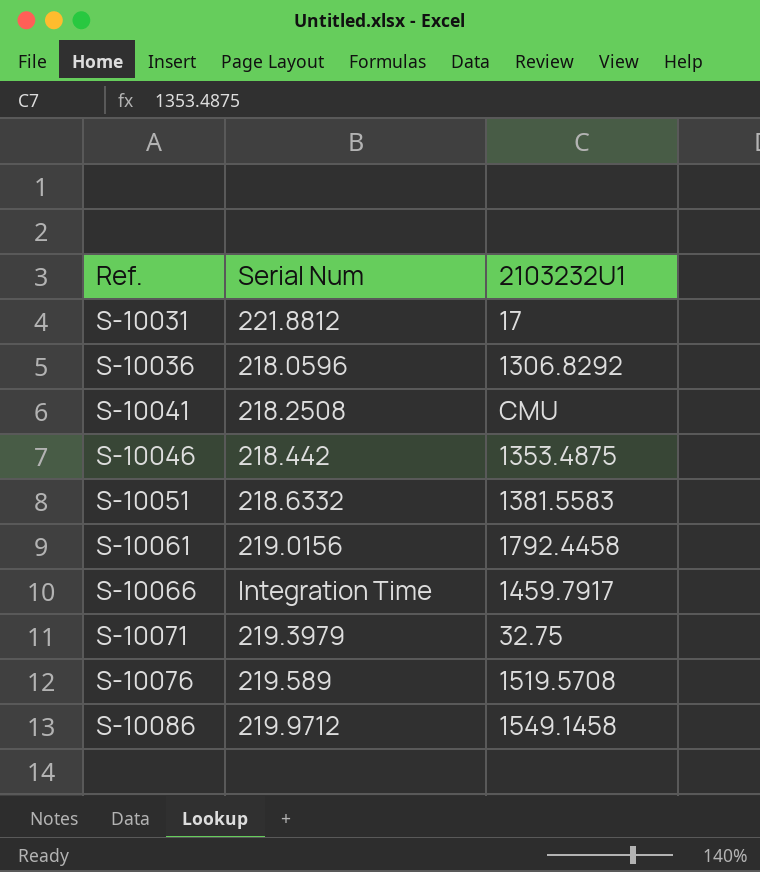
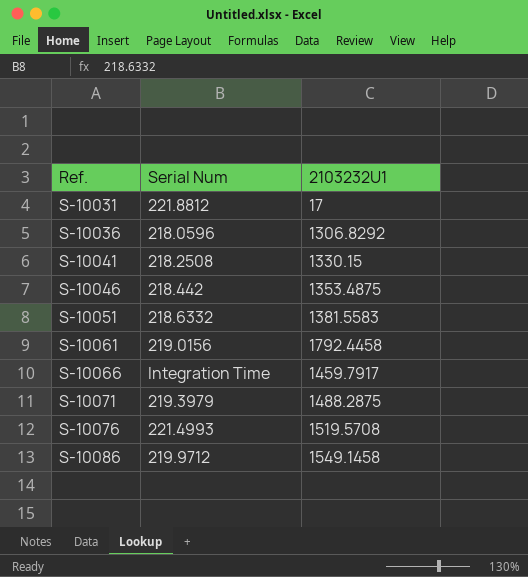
S-10041 | 2103232U1: CMU -> 1330.15
S-10071 | 2103232U1: 32.75 -> 1488.2875
S-10076 | Serial Num: 219.589 -> 221.4993

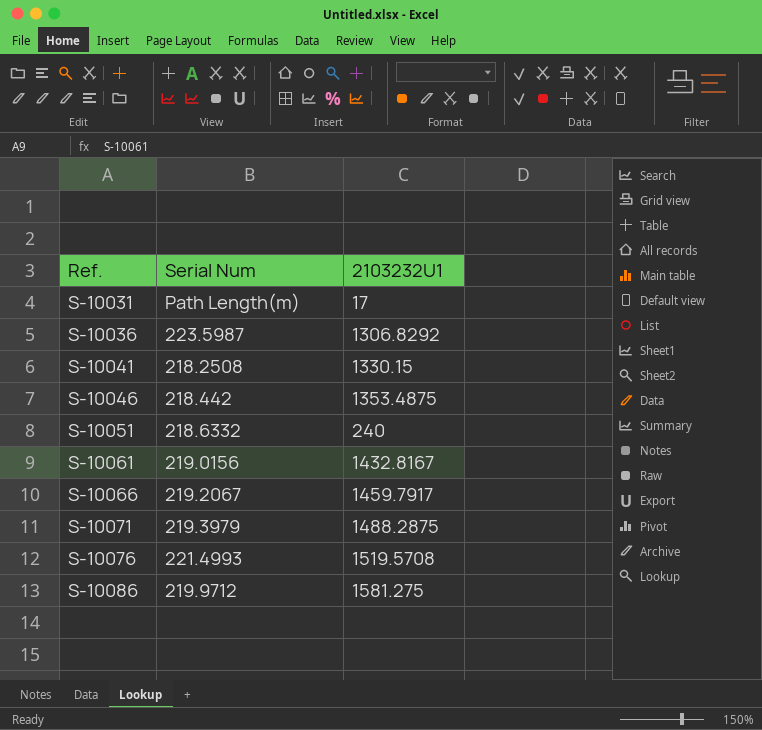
S-10031 | Serial Num: 221.8812 -> Path Length(m)
S-10036 | Serial Num: 218.0596 -> 223.5987
S-10051 | 2103232U1: 1381.5583 -> 240
S-10061 | 2103232U1: 1792.4458 -> 1432.8167
S-10066 | Serial Num: Integration Time -> 219.2067
S-10086 | 2103232U1: 1549.1458 -> 1581.275

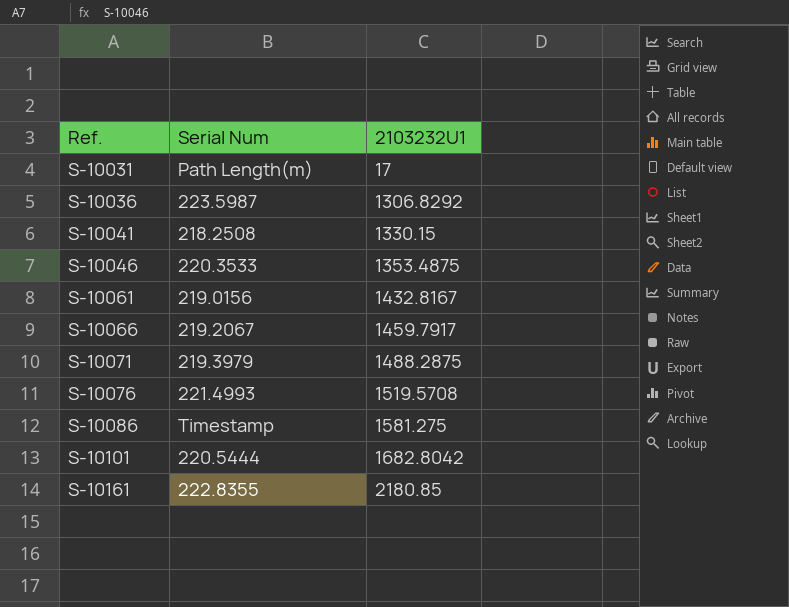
row S-10051: 218.6332 | 240 -> none
S-10046 | Serial Num: 218.442 -> 220.3533
S-10086 | Serial Num: 219.9712 -> Timestamp
row S-10101: none -> 220.5444 | 1682.8042
row S-10161: none -> 222.8355 | 2180.85

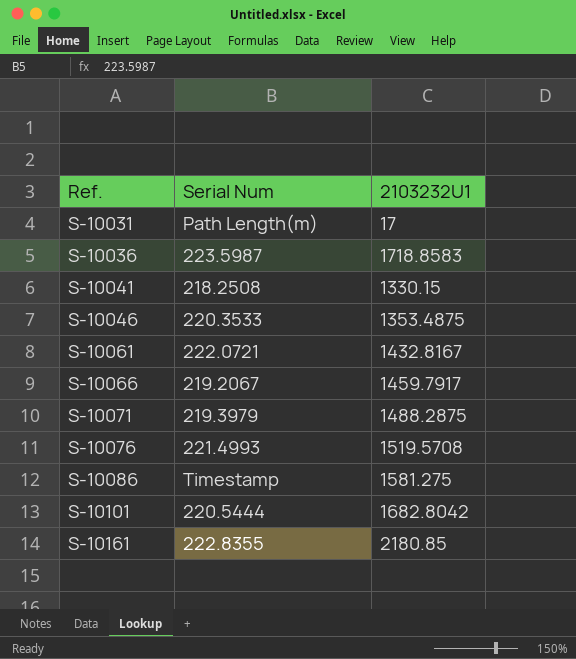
S-10036 | 2103232U1: 1306.8292 -> 1718.8583
S-10061 | Serial Num: 219.0156 -> 222.0721

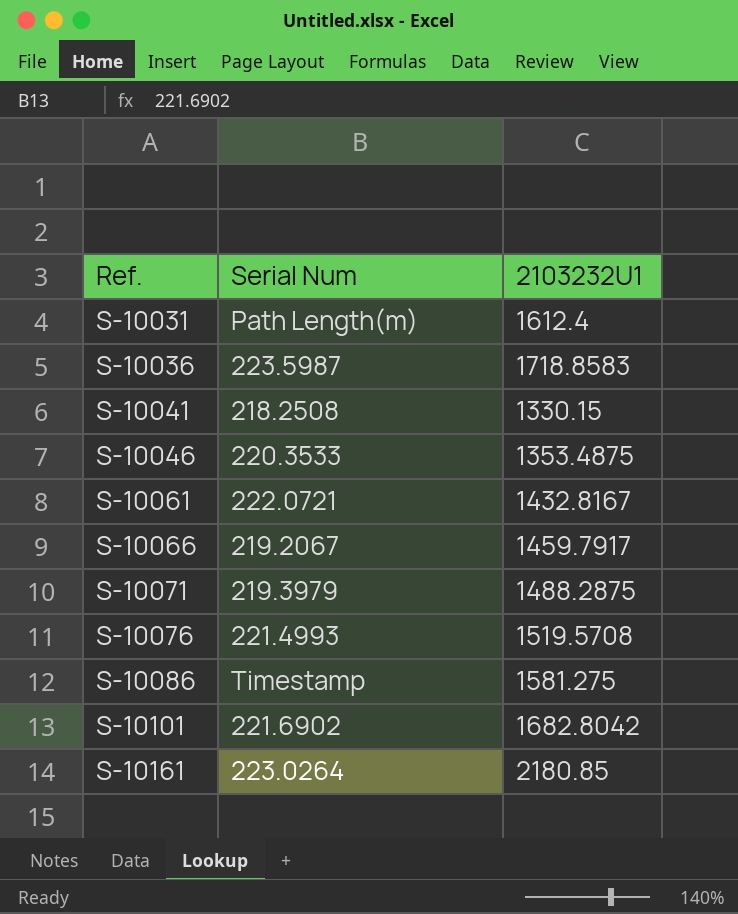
S-10031 | 2103232U1: 17 -> 1612.4
S-10101 | Serial Num: 220.5444 -> 221.6902
S-10161 | Serial Num: 222.8355 -> 223.0264

